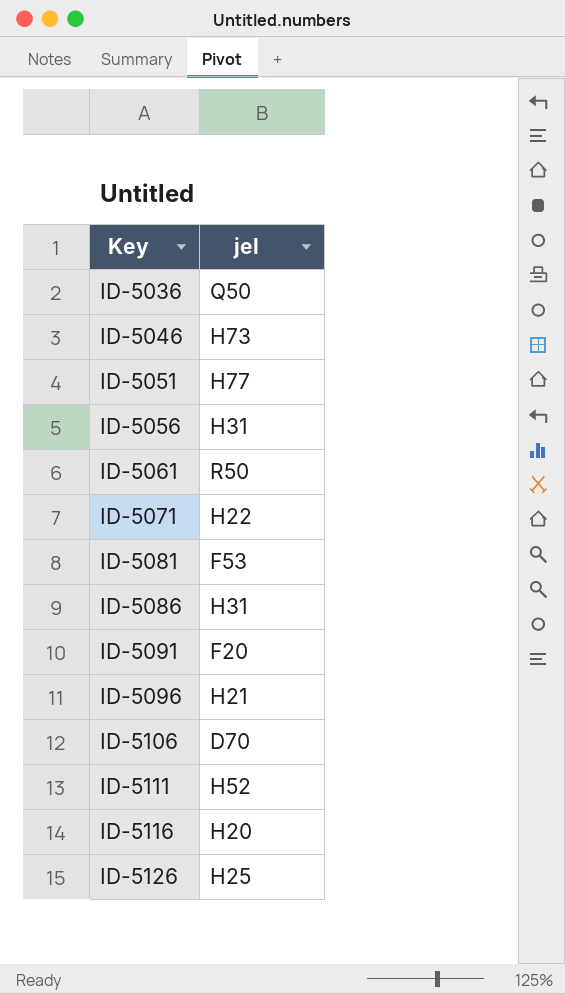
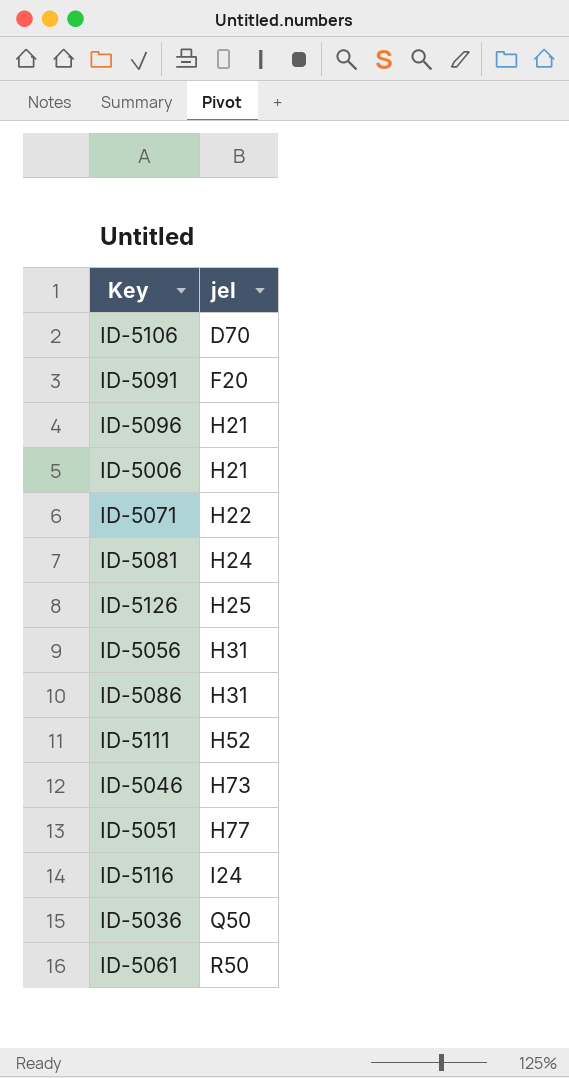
row order: Key ascending -> jel ascending
row ID-5006: none -> H21
ID-5081 | jel: F53 -> H24
ID-5116 | jel: H20 -> I24

